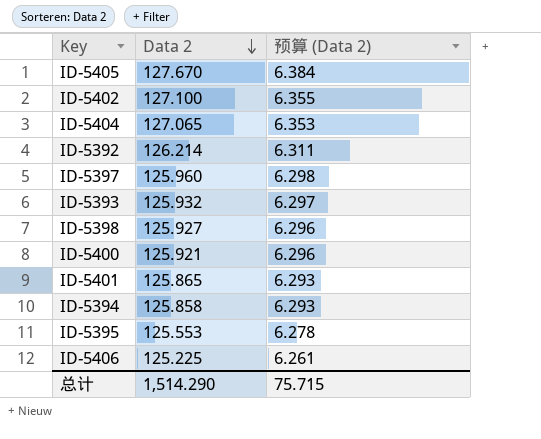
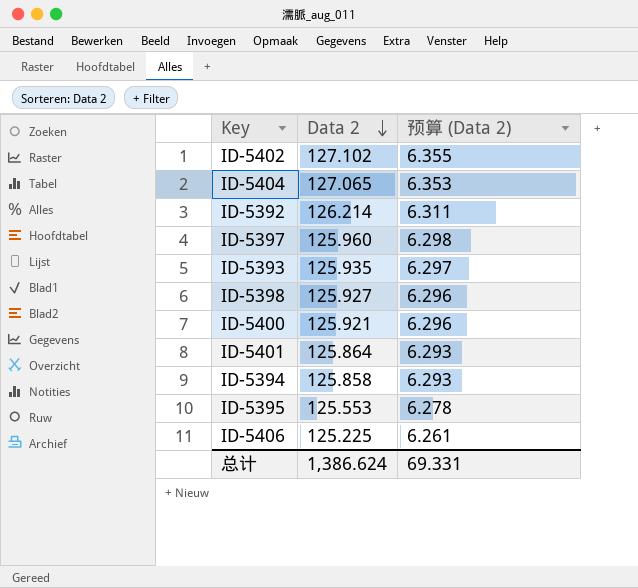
row ID-5405: 127.670 | 6.384 -> none
ID-5402 | Data 2: 127.100 -> 127.102
ID-5393 | Data 2: 125.932 -> 125.935
ID-5401 | Data 2: 125.865 -> 125.864
总计 | Data 2: 1,514.290 -> 1,386.624
总计 | 预算 (Data 2): 75.715 -> 69.331

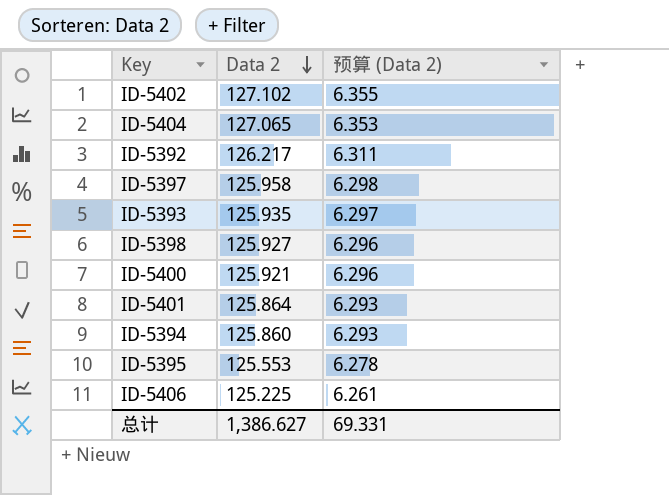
ID-5392 | Data 2: 126.214 -> 126.217
ID-5397 | Data 2: 125.960 -> 125.958
ID-5394 | Data 2: 125.858 -> 125.860
总计 | Data 2: 1,386.624 -> 1,386.627

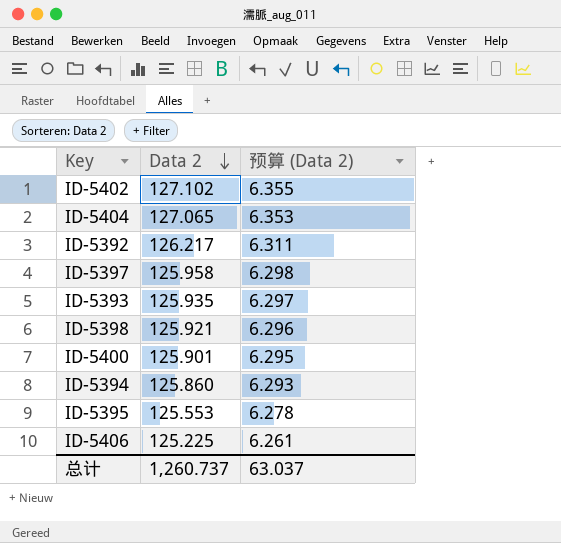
row ID-5401: 125.864 | 6.293 -> none
ID-5398 | Data 2: 125.927 -> 125.921
ID-5400 | Data 2: 125.921 -> 125.901
ID-5400 | 预算 (Data 2): 6.296 -> 6.295
总计 | Data 2: 1,386.627 -> 1,260.737
总计 | 预算 (Data 2): 69.331 -> 63.037

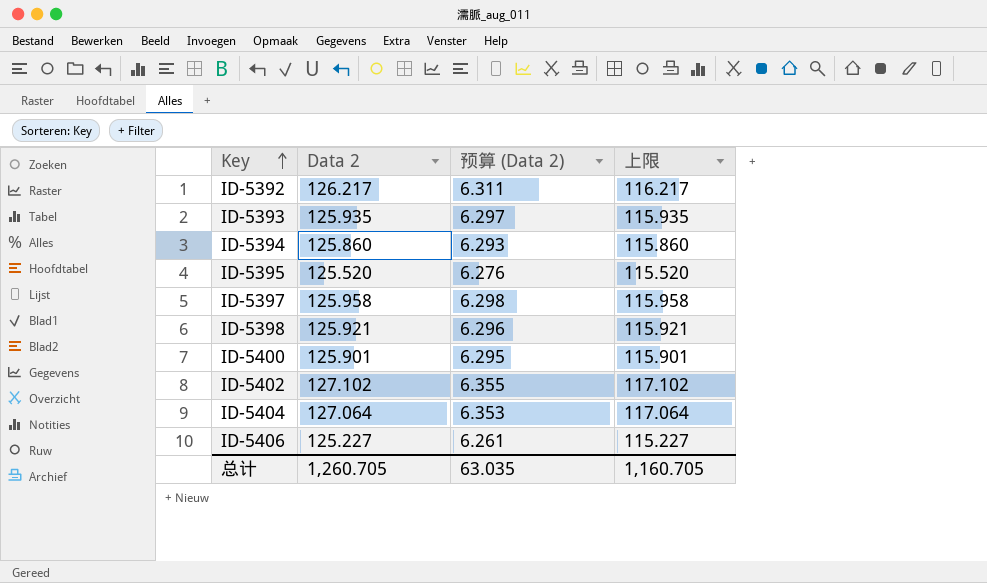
row order: Data 2 descending -> Key ascending
column 上限 | formula: none -> [Data 2] - 10
ID-5395 | Data 2: 125.553 -> 125.520
ID-5395 | 预算 (Data 2): 6.278 -> 6.276
ID-5404 | Data 2: 127.065 -> 127.064
ID-5406 | Data 2: 125.225 -> 125.227
总计 | Data 2: 1,260.737 -> 1,260.705
总计 | 预算 (Data 2): 63.037 -> 63.035

